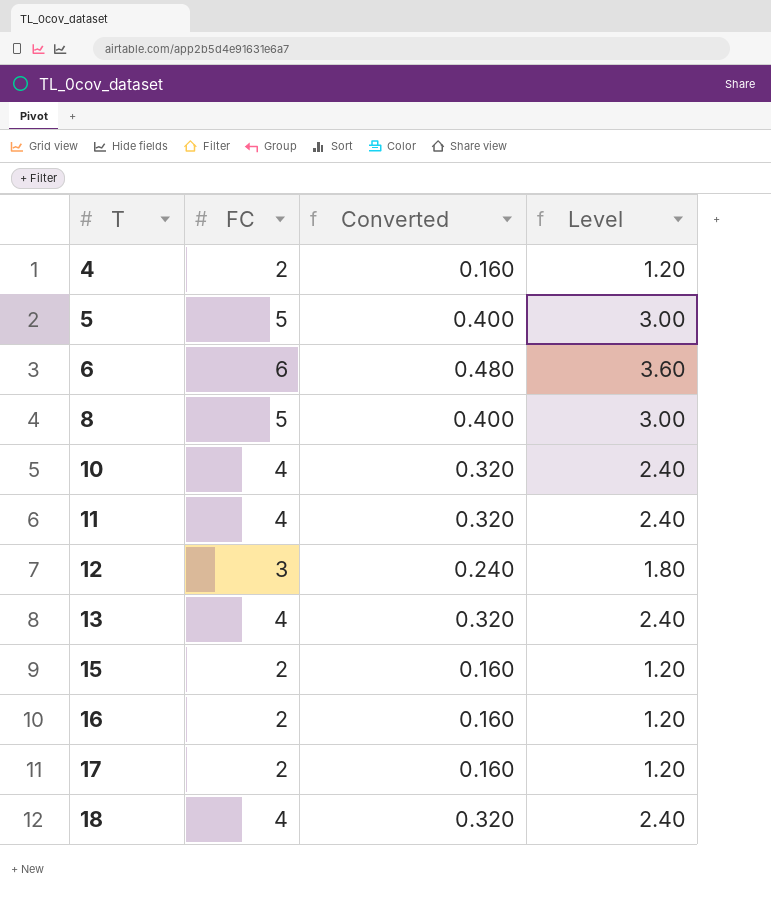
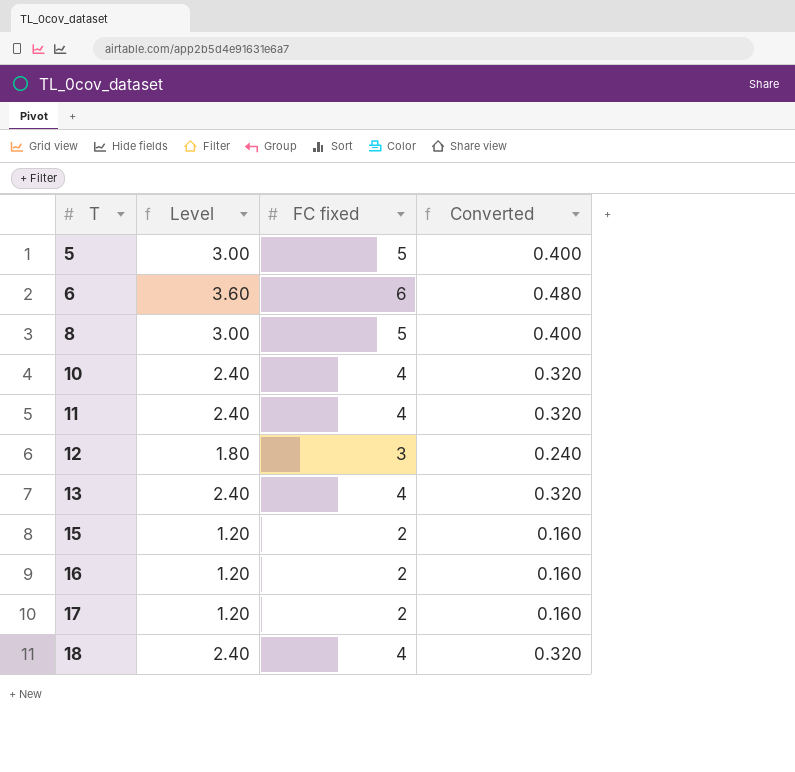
column Level | position: 4 -> 2
column name: FC -> FC fixed
row 4: 2 | 0.160 | 1.20 -> none

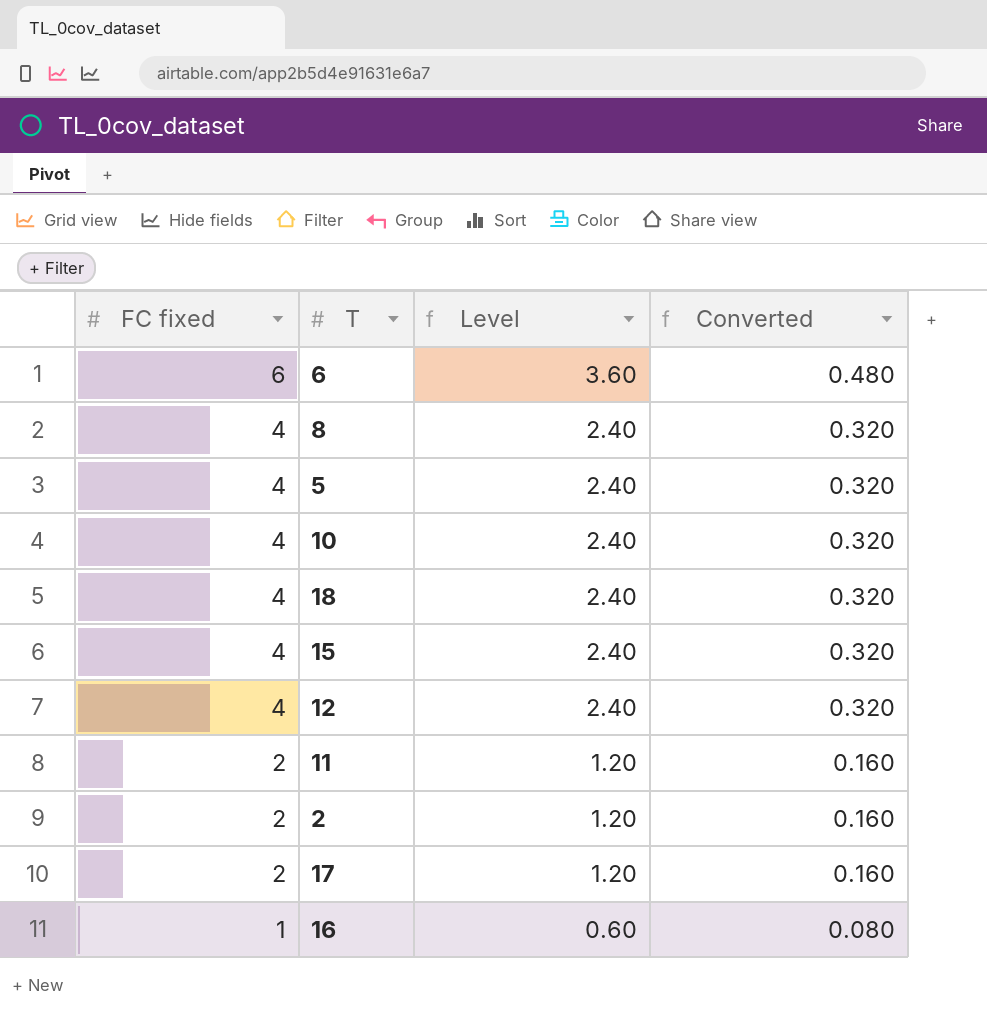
row order: T ascending -> FC fixed descending
column FC fixed | position: 3 -> 1
row 13: 2.40 | 4 | 0.320 -> none
8 | FC fixed: 5 -> 4
8 | Level: 3.00 -> 2.40
8 | Converted: 0.400 -> 0.320
5 | FC fixed: 5 -> 4
5 | Level: 3.00 -> 2.40
5 | Converted: 0.400 -> 0.320
15 | FC fixed: 2 -> 4
15 | Level: 1.20 -> 2.40
15 | Converted: 0.160 -> 0.320
12 | FC fixed: 3 -> 4
12 | Level: 1.80 -> 2.40
12 | Converted: 0.240 -> 0.320
11 | FC fixed: 4 -> 2
11 | Level: 2.40 -> 1.20
11 | Converted: 0.320 -> 0.160
row 2: none -> 2 | 1.20 | 0.160
16 | FC fixed: 2 -> 1
16 | Level: 1.20 -> 0.60
16 | Converted: 0.160 -> 0.080

